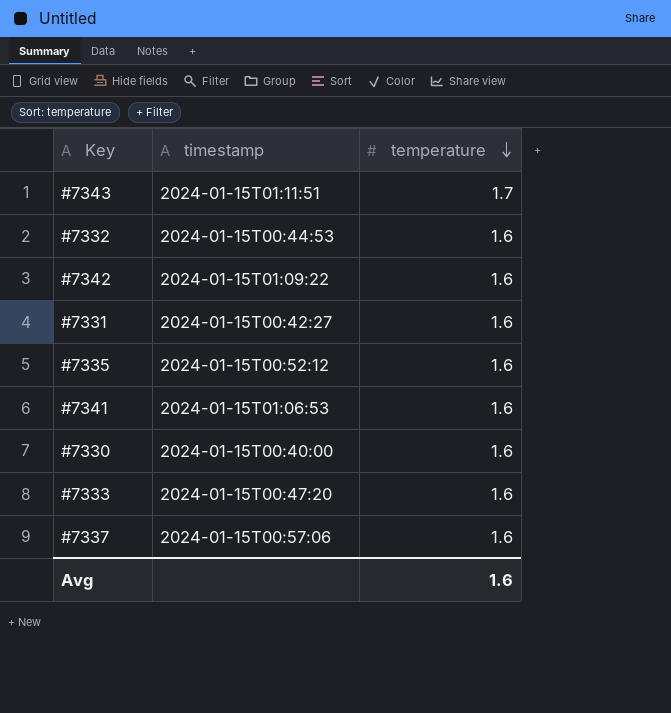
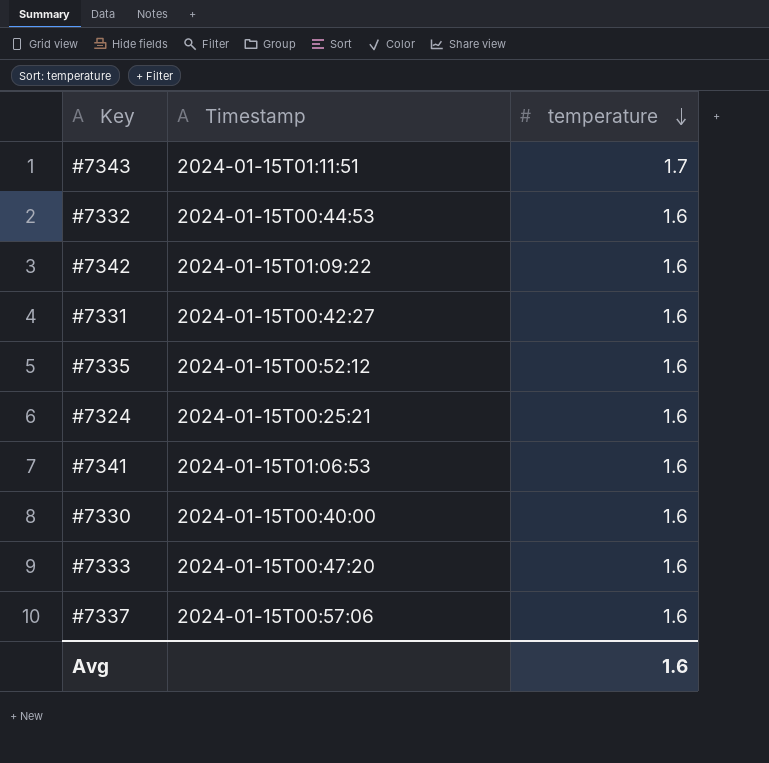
column name: timestamp -> Timestamp
row #7324: none -> 2024-01-15T00:25:21 | 1.6

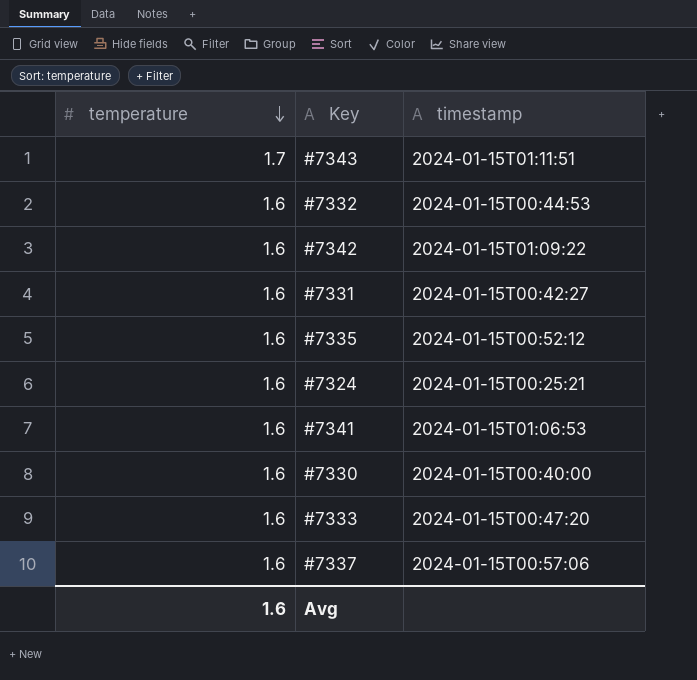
column temperature | position: 3 -> 1
column name: Timestamp -> timestamp

